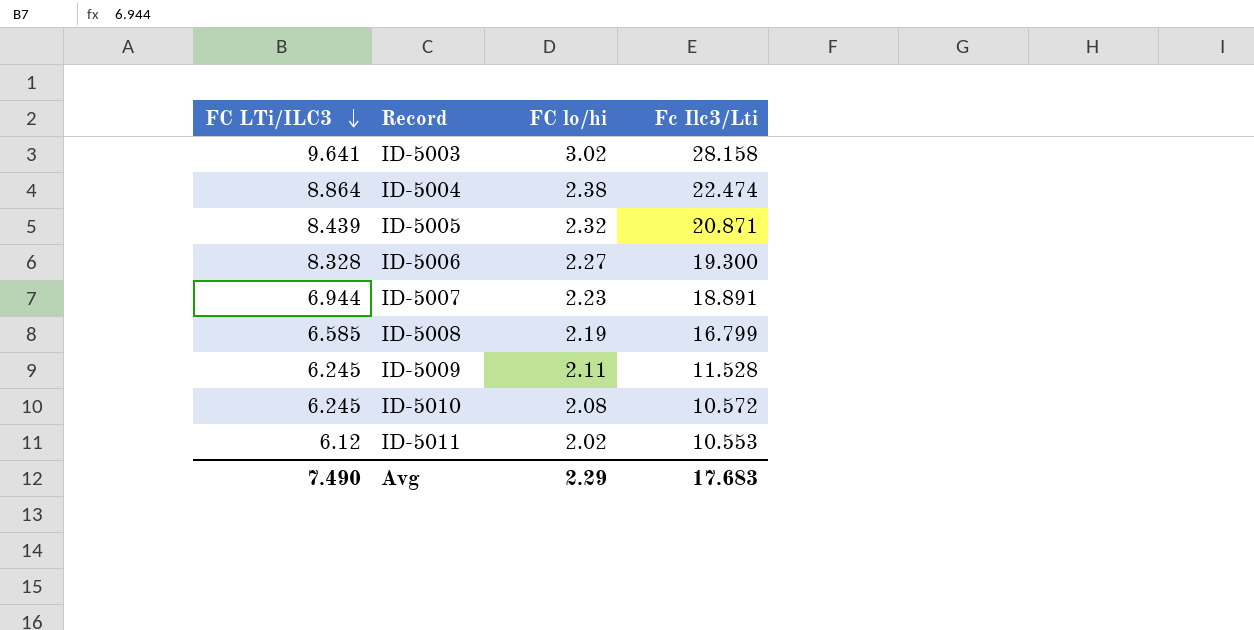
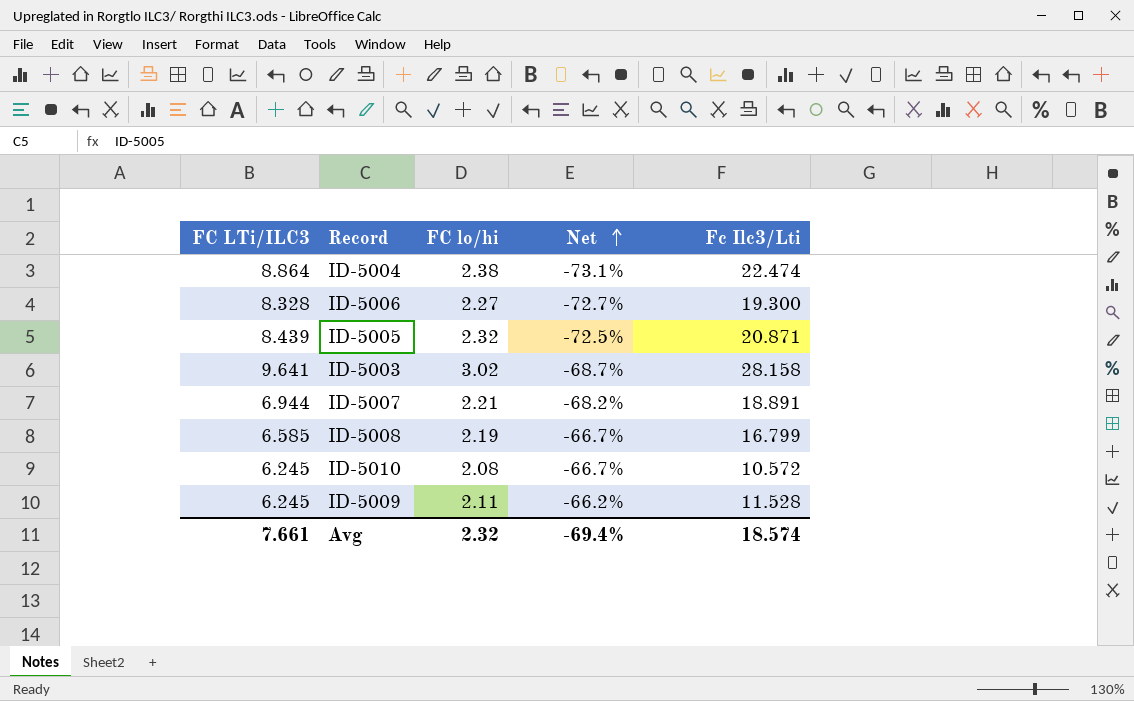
row order: FC LTi/ILC3 descending -> Net ascending
column Net | formula: none -> ([FC lo/hi] - [FC LTi/ILC3]) / [FC LTi/ILC3]
row ID-5011: 6.12 | 2.02 | 10.553 -> none
ID-5007 | FC lo/hi: 2.23 -> 2.21
Avg | FC LTi/ILC3: 7.490 -> 7.661
Avg | FC lo/hi: 2.29 -> 2.32
Avg | Fc Ilc3/Lti: 17.683 -> 18.574

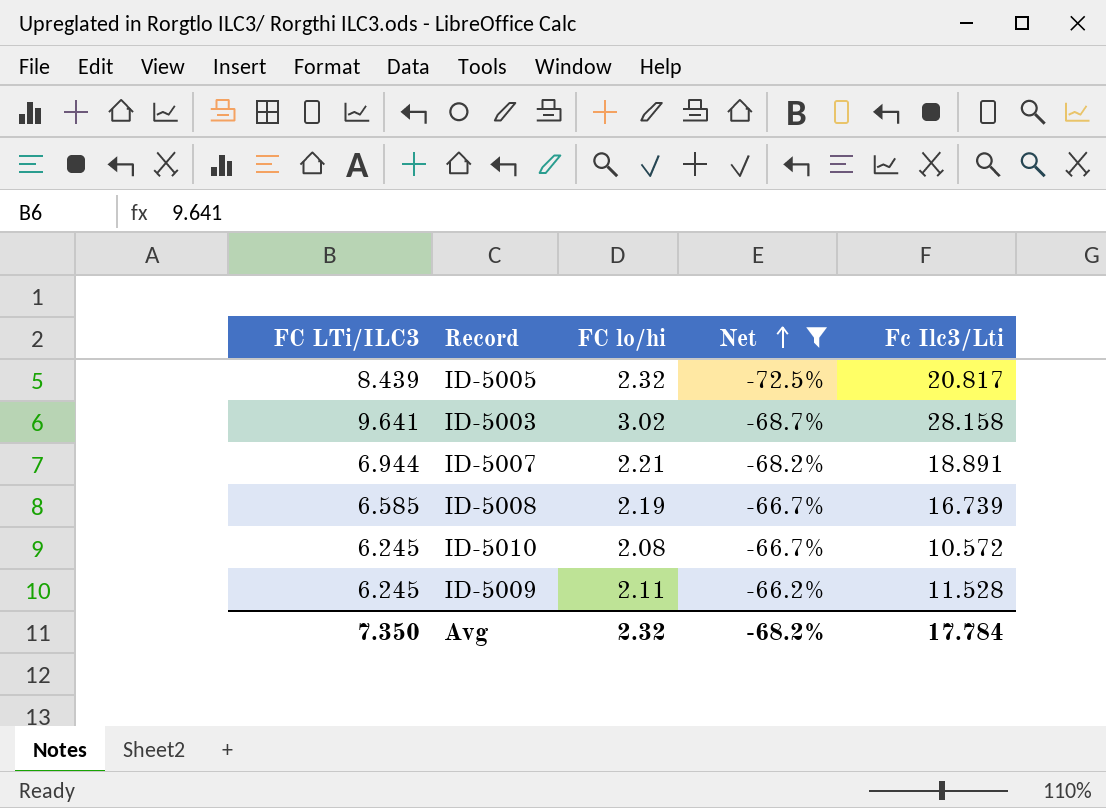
filter: none -> Net >= -72.5%
ID-5005 | Fc Ilc3/Lti: 20.871 -> 20.817
ID-5008 | Fc Ilc3/Lti: 16.799 -> 16.739
Avg | FC LTi/ILC3: 7.661 -> 7.350
Avg | Net: -69.4% -> -68.2%
Avg | Fc Ilc3/Lti: 18.574 -> 17.784

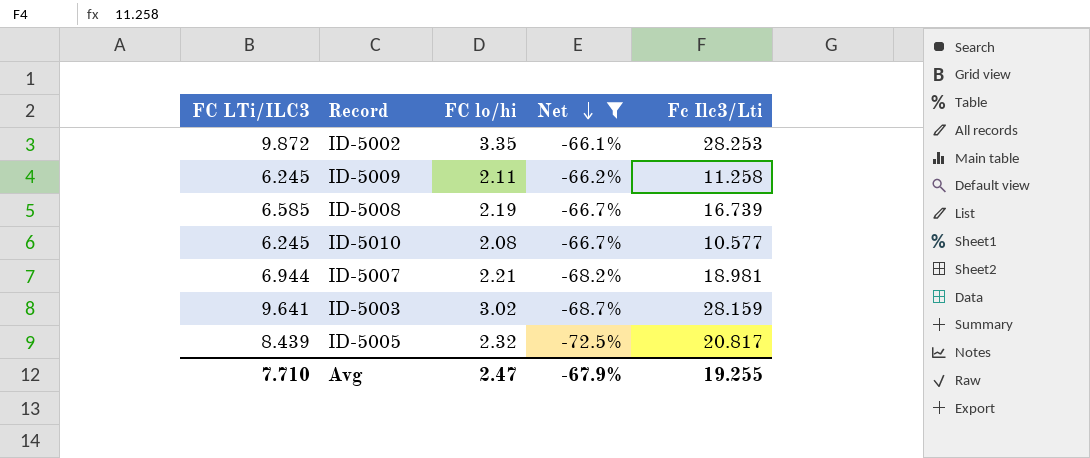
row order: Net ascending -> Net descending
row ID-5002: none -> 9.872 | 3.35 | -66.1% | 28.253
ID-5009 | Fc Ilc3/Lti: 11.528 -> 11.258
ID-5010 | Fc Ilc3/Lti: 10.572 -> 10.577
ID-5007 | Fc Ilc3/Lti: 18.891 -> 18.981
ID-5003 | Fc Ilc3/Lti: 28.158 -> 28.159
Avg | FC LTi/ILC3: 7.350 -> 7.710
Avg | FC lo/hi: 2.32 -> 2.47
Avg | Net: -68.2% -> -67.9%
Avg | Fc Ilc3/Lti: 17.784 -> 19.255

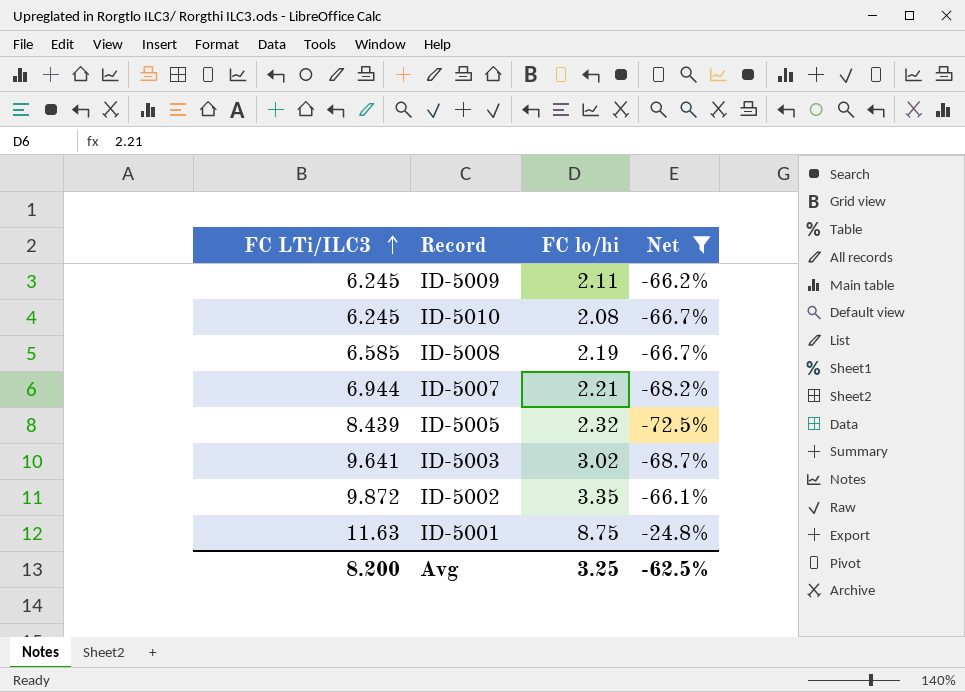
row order: Net descending -> FC LTi/ILC3 ascending
column Fc Ilc3/Lti | position: 5 -> none
row ID-5001: none -> 11.63 | 8.75 | -24.8%
Avg | FC LTi/ILC3: 7.710 -> 8.200
Avg | FC lo/hi: 2.47 -> 3.25
Avg | Net: -67.9% -> -62.5%

